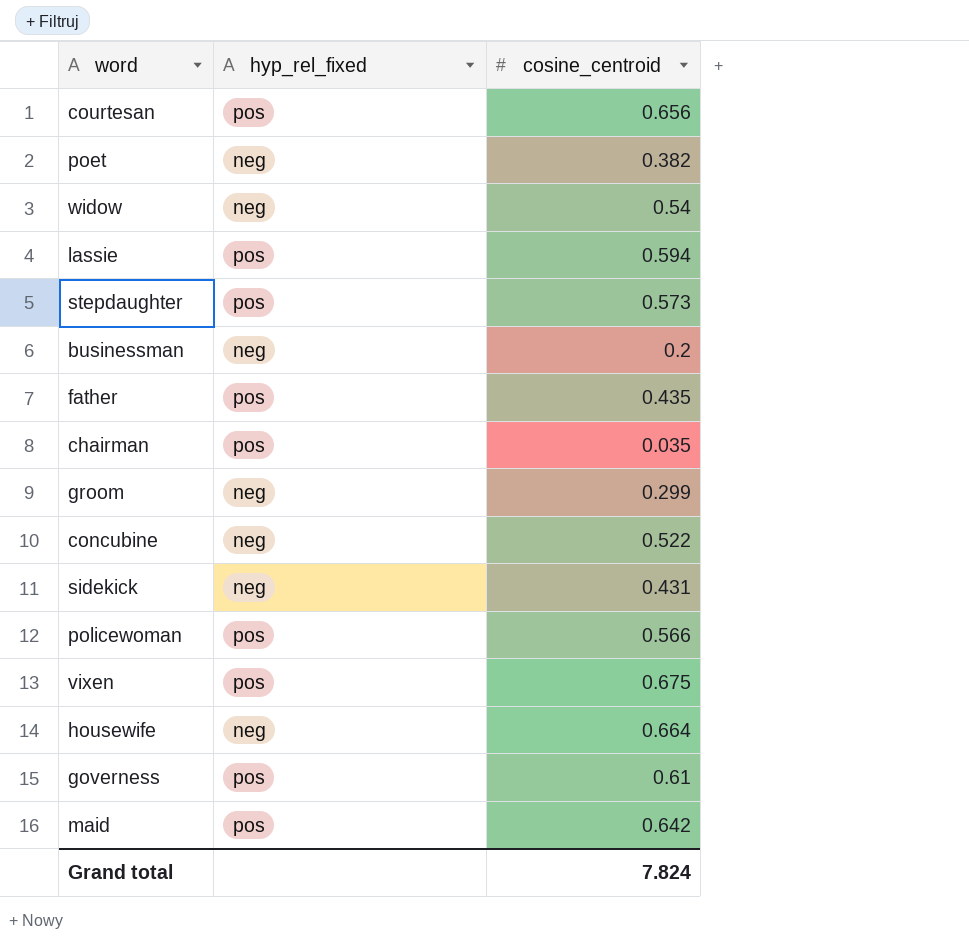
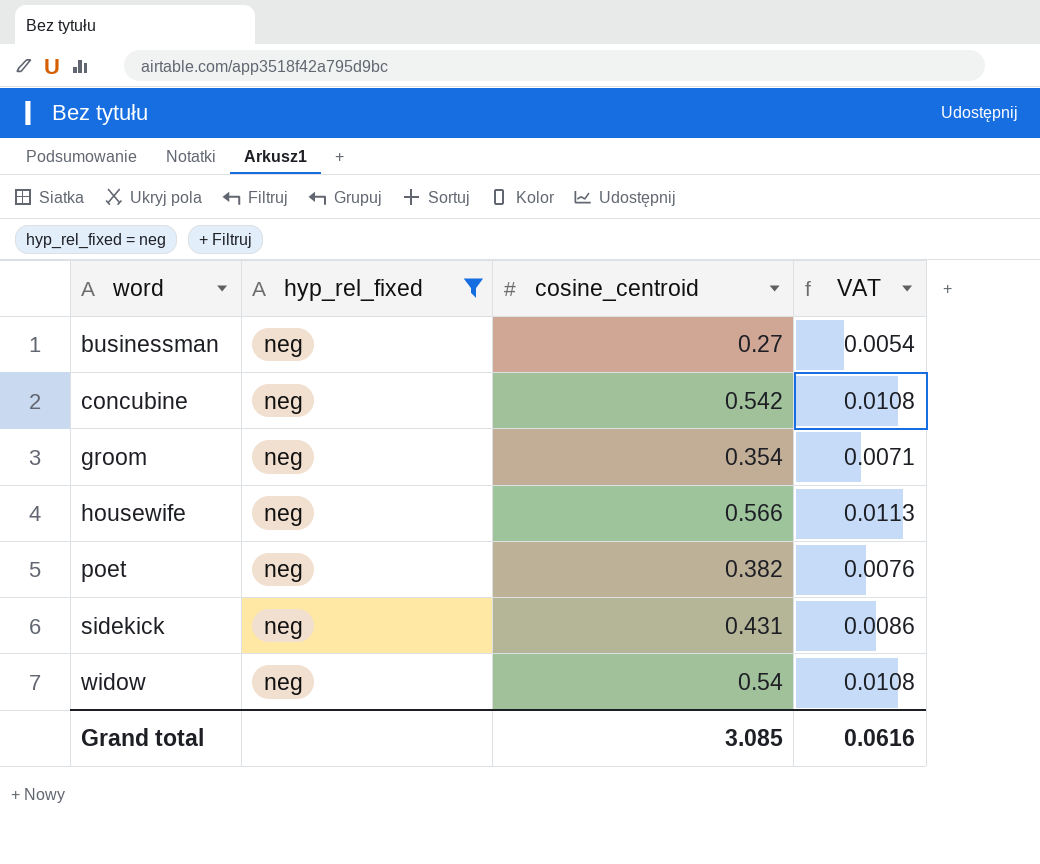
filter: none -> hyp_rel_fixed = neg
row order: none -> word ascending
column VAT | formula: none -> [cosine_centroid] * 0.02
businessman | cosine_centroid: 0.2 -> 0.27
concubine | cosine_centroid: 0.522 -> 0.542
groom | cosine_centroid: 0.299 -> 0.354
housewife | cosine_centroid: 0.664 -> 0.566
Grand total | cosine_centroid: 7.824 -> 3.085

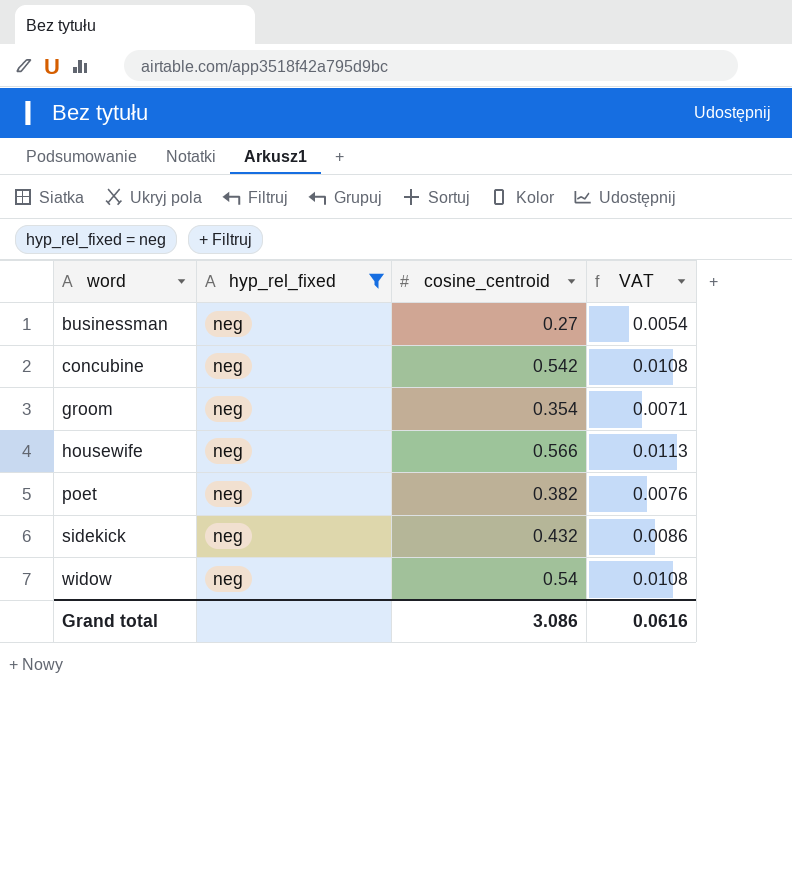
sidekick | cosine_centroid: 0.431 -> 0.432
Grand total | cosine_centroid: 3.085 -> 3.086

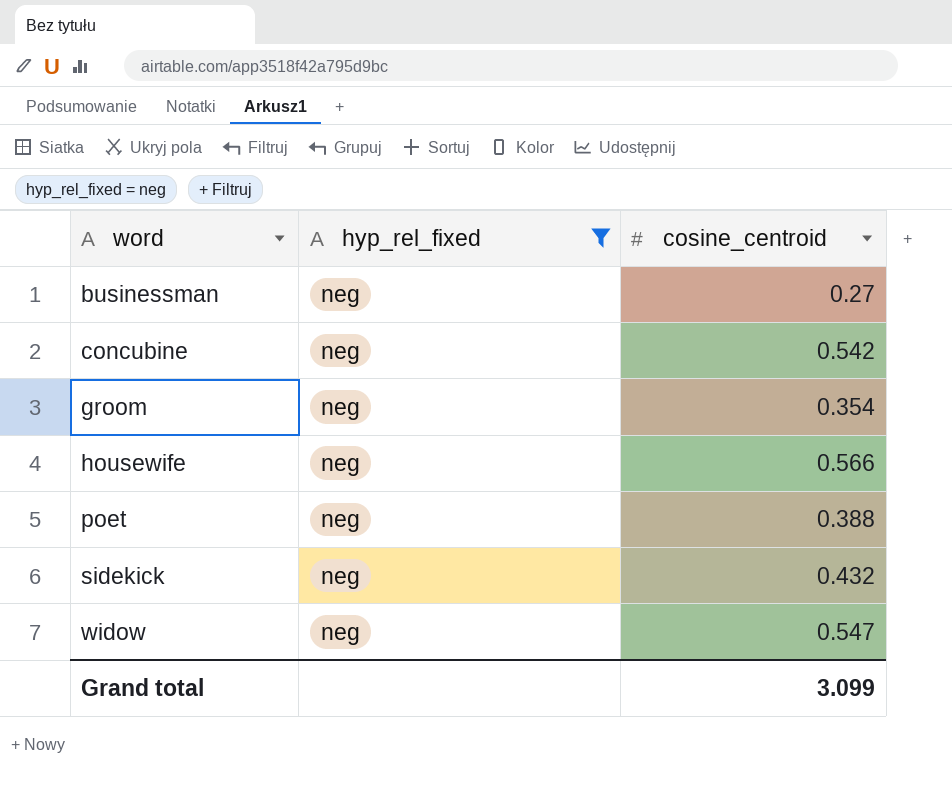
column VAT | formula: [cosine_centroid] * 0.02 -> none
poet | cosine_centroid: 0.382 -> 0.388
widow | cosine_centroid: 0.54 -> 0.547
Grand total | cosine_centroid: 3.086 -> 3.099

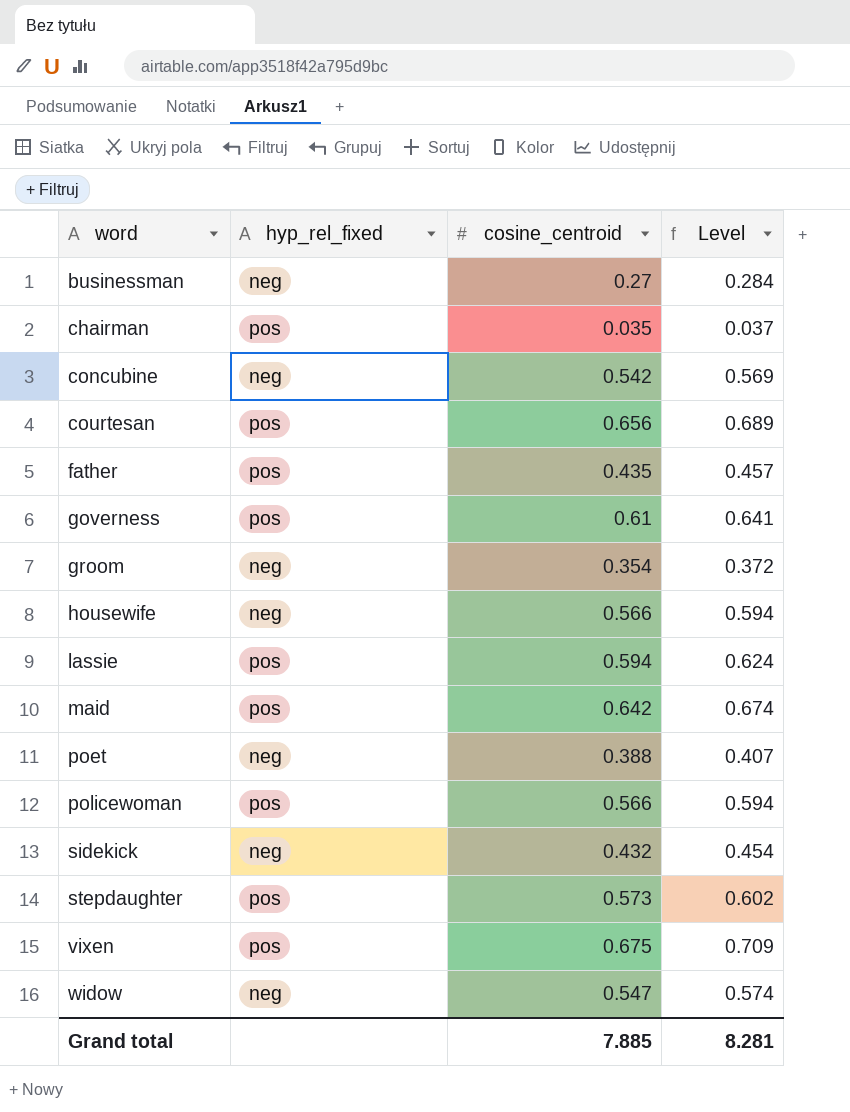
filter: hyp_rel_fixed = neg -> none
column Level | formula: none -> [cosine_centroid] * 1.05
Grand total | cosine_centroid: 3.099 -> 7.885

